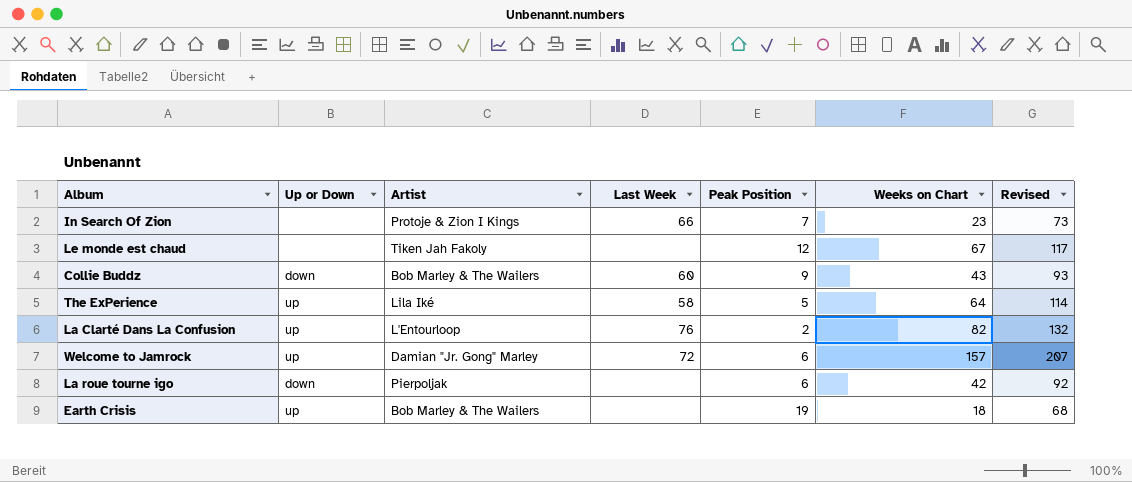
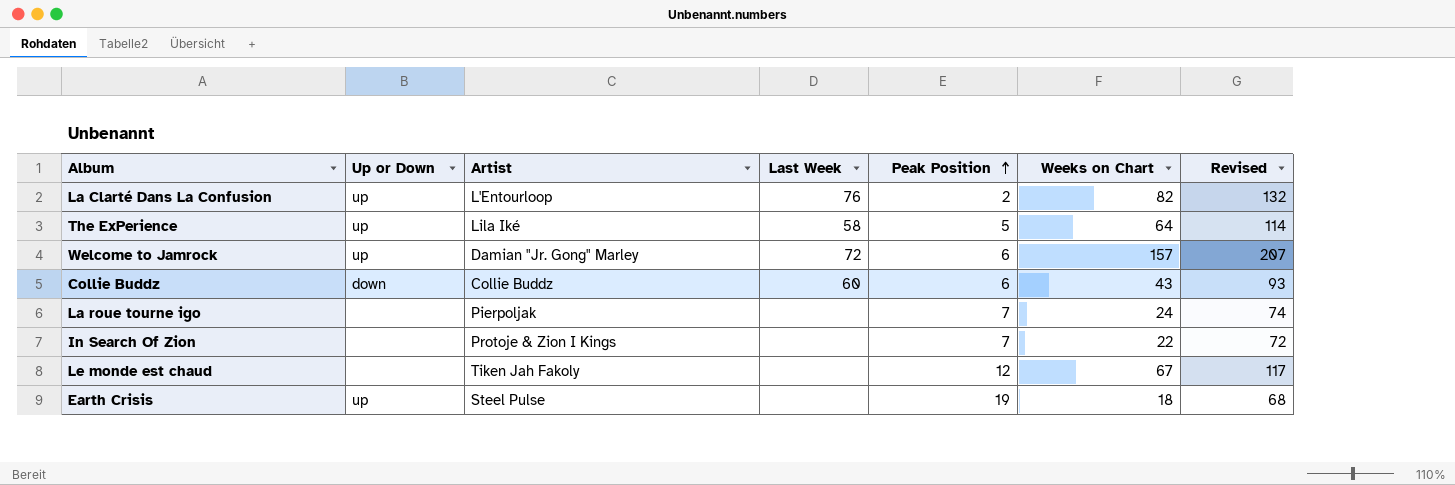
row order: none -> Peak Position ascending
Collie Buddz | Artist: Bob Marley & The Wailers -> Collie Buddz
Collie Buddz | Peak Position: 9 -> 6
La roue tourne igo | Up or Down: down -> none
La roue tourne igo | Peak Position: 6 -> 7
La roue tourne igo | Weeks on Chart: 42 -> 24
La roue tourne igo | Revised: 92 -> 74
In Search Of Zion | Last Week: 66 -> none
In Search Of Zion | Weeks on Chart: 23 -> 22
In Search Of Zion | Revised: 73 -> 72
Earth Crisis | Artist: Bob Marley & The Wailers -> Steel Pulse

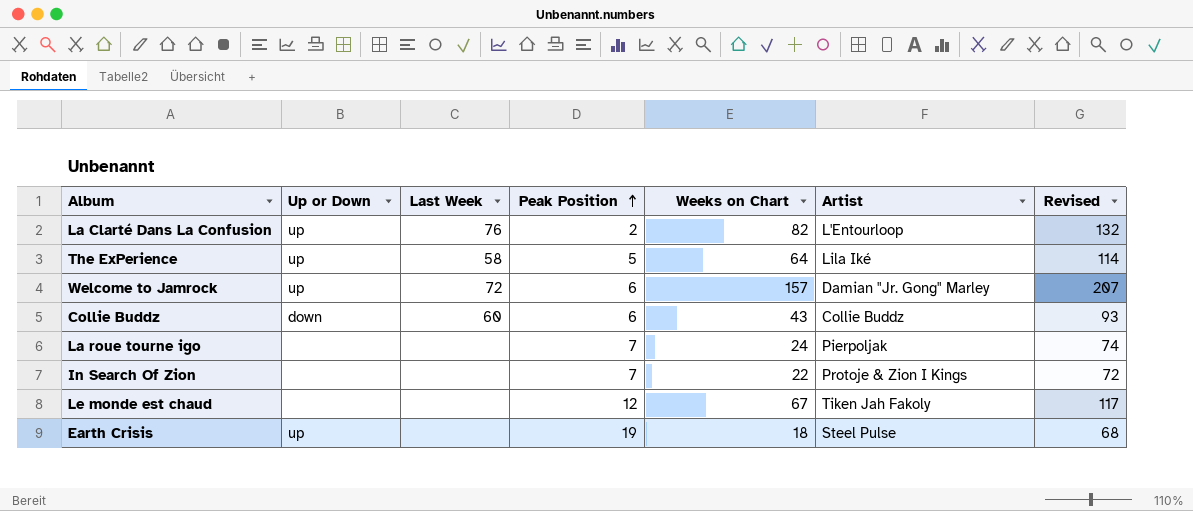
column Artist | position: 3 -> 6

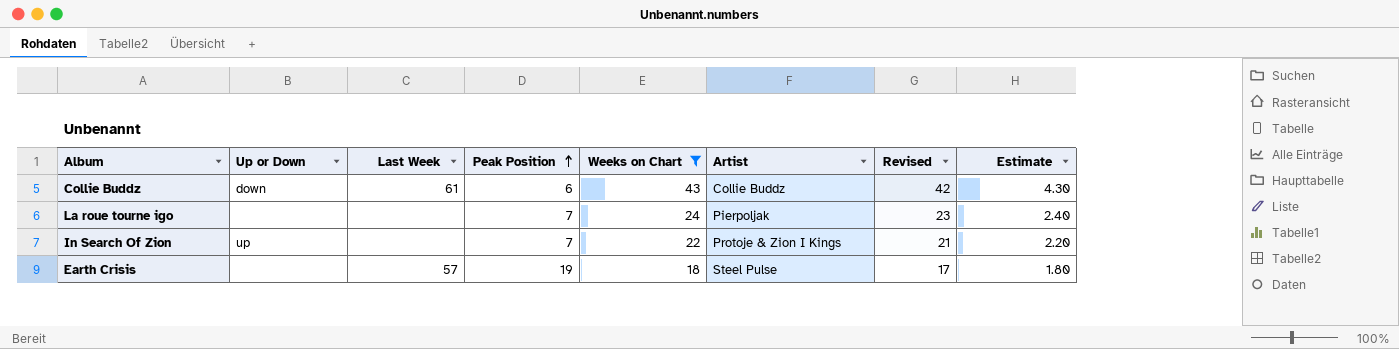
filter: none -> Weeks on Chart <= 43
column Revised | formula: [Weeks on Chart] + 50 -> [Weeks on Chart] - 1
column Estimate | formula: none -> [Weeks on Chart] * 0.1
Collie Buddz | Last Week: 60 -> 61
In Search Of Zion | Up or Down: none -> up
Earth Crisis | Up or Down: up -> none
Earth Crisis | Last Week: none -> 57

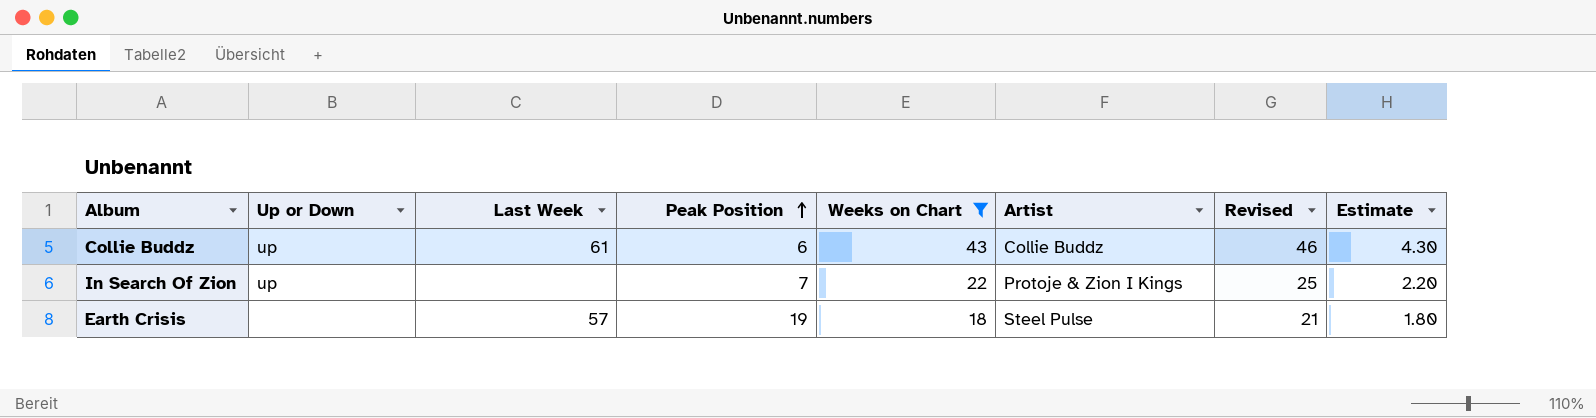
column Revised | formula: [Weeks on Chart] - 1 -> [Weeks on Chart] + 3
row La roue tourne igo: none | none | 7 | 24 | Pierpoljak | 23 | 2.40 -> none
Collie Buddz | Up or Down: down -> up

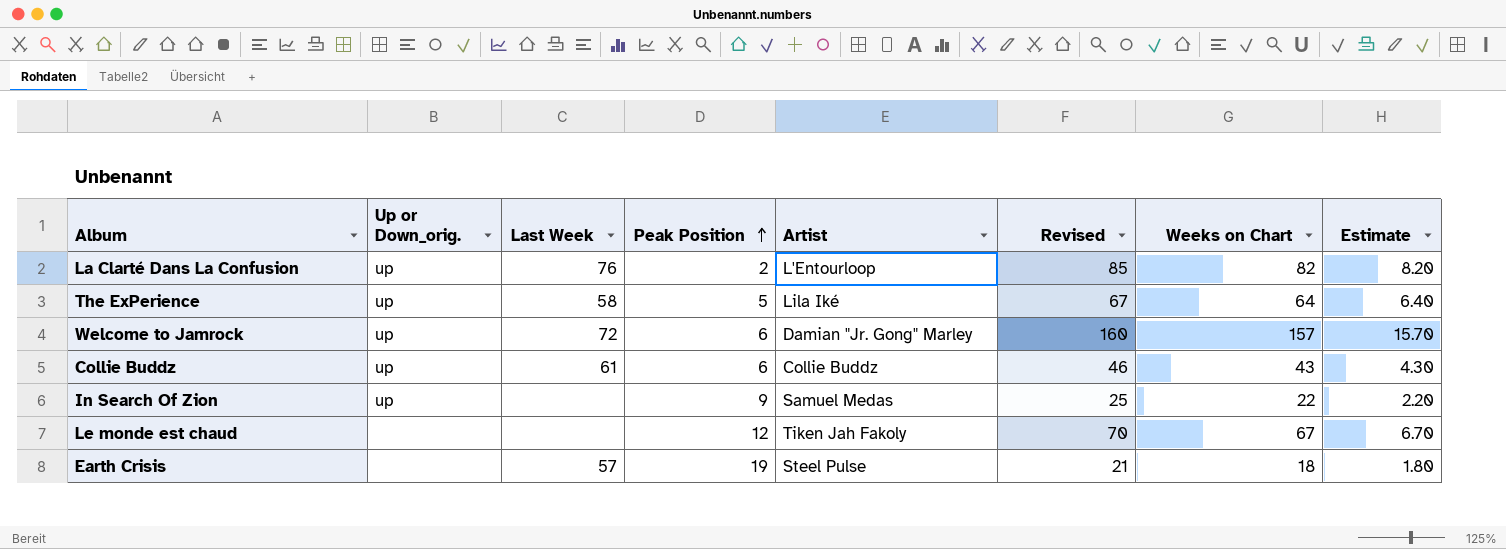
filter: Weeks on Chart <= 43 -> none
column name: Up or Down -> Up or Down_orig.
column Weeks on Chart | position: 5 -> 7
In Search Of Zion | Peak Position: 7 -> 9
In Search Of Zion | Artist: Protoje & Zion I Kings -> Samuel Medas

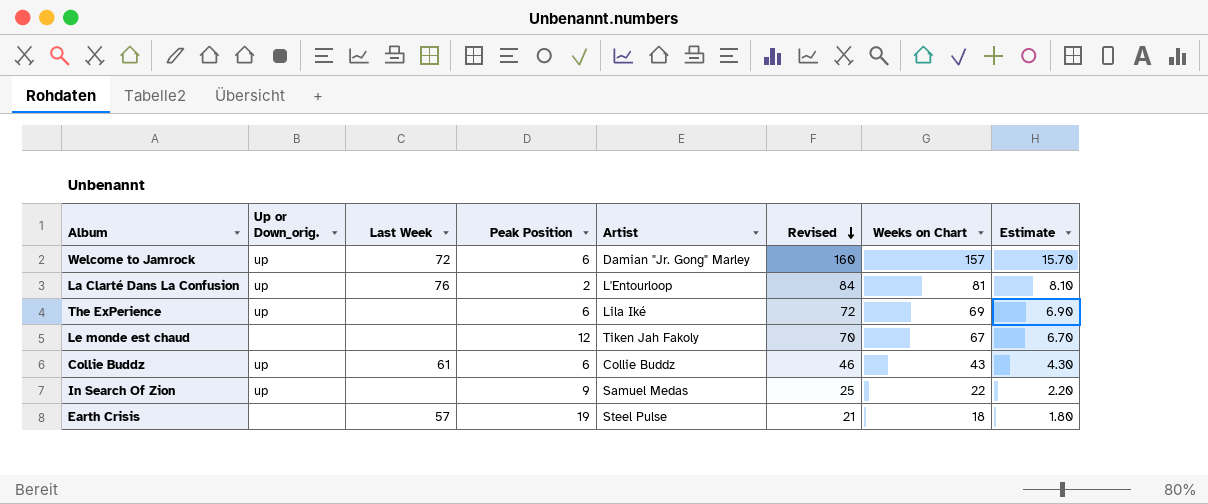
row order: Peak Position ascending -> Revised descending
La Clarté Dans La Confusion | Revised: 85 -> 84
La Clarté Dans La Confusion | Weeks on Chart: 82 -> 81
La Clarté Dans La Confusion | Estimate: 8.20 -> 8.10
The ExPerience | Last Week: 58 -> none
The ExPerience | Peak Position: 5 -> 6
The ExPerience | Revised: 67 -> 72
The ExPerience | Weeks on Chart: 64 -> 69
The ExPerience | Estimate: 6.40 -> 6.90

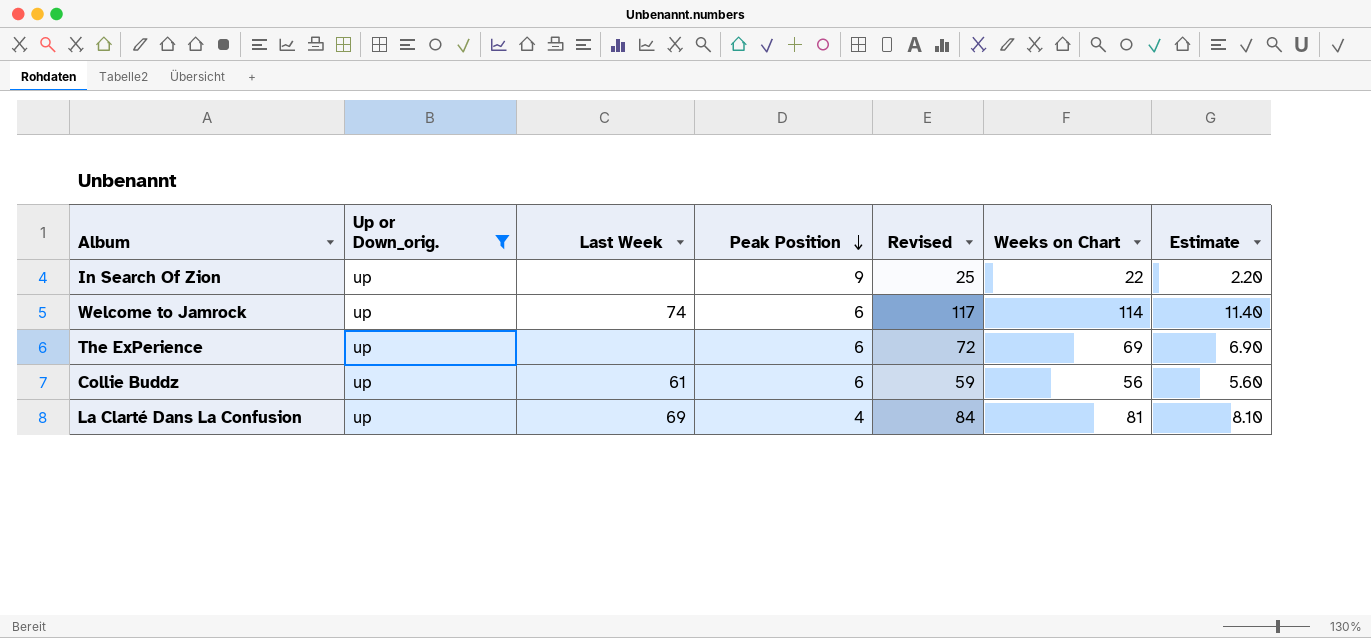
filter: none -> Up or Down_orig. = up
row order: Revised descending -> Peak Position descending
column Artist | position: 5 -> none
Welcome to Jamrock | Last Week: 72 -> 74
Welcome to Jamrock | Revised: 160 -> 117
Welcome to Jamrock | Weeks on Chart: 157 -> 114
Welcome to Jamrock | Estimate: 15.70 -> 11.40
Collie Buddz | Revised: 46 -> 59
Collie Buddz | Weeks on Chart: 43 -> 56
Collie Buddz | Estimate: 4.30 -> 5.60
La Clarté Dans La Confusion | Last Week: 76 -> 69
La Clarté Dans La Confusion | Peak Position: 2 -> 4

